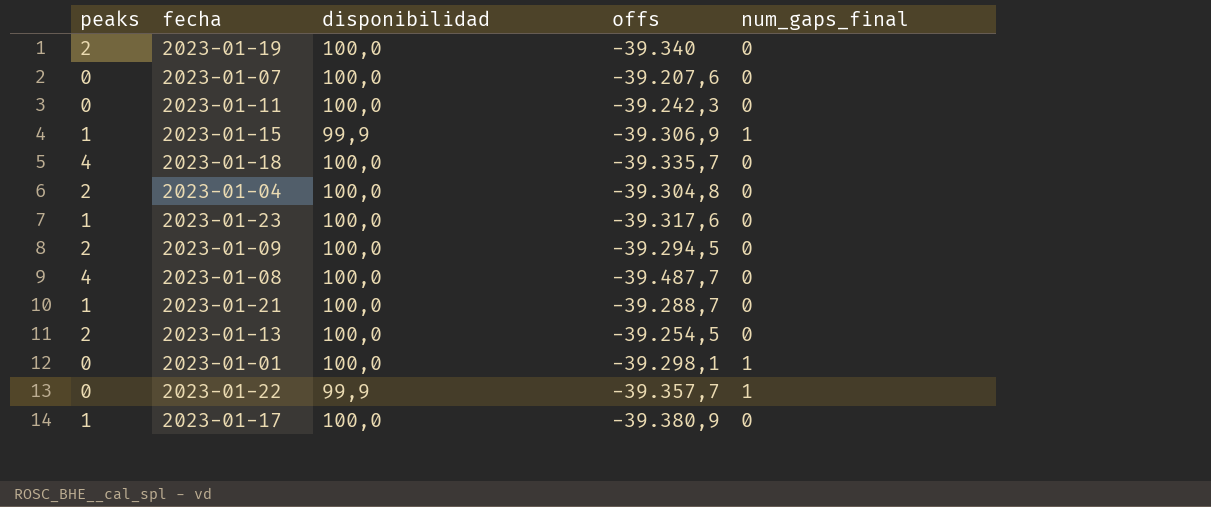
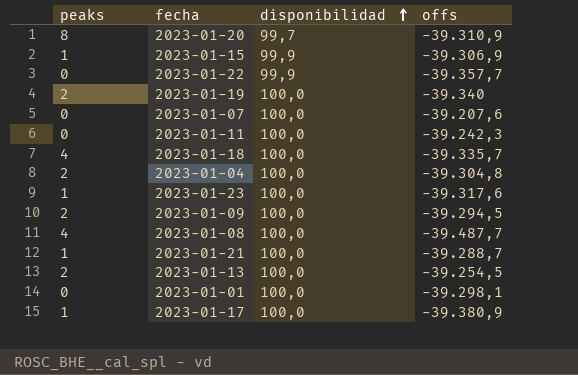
row order: none -> disponibilidad ascending
column num_gaps_final | position: 5 -> none
row 2023-01-20: none -> 8 | 99,7 | -39.310,9

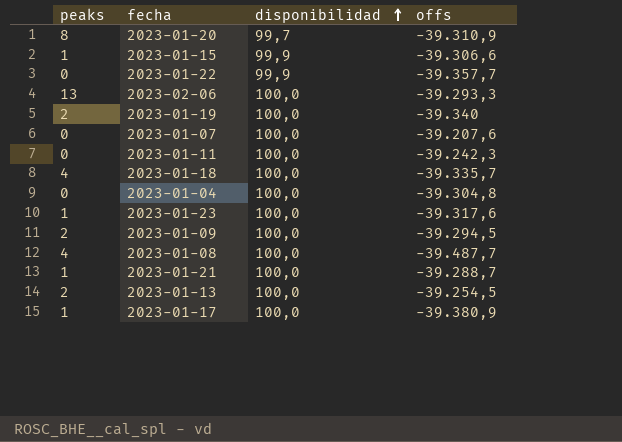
row 2023-01-01: 0 | 100,0 | -39.298,1 -> none
2023-01-15 | offs: -39.306,9 -> -39.306,6
row 2023-02-06: none -> 13 | 100,0 | -39.293,3
2023-01-04 | peaks: 2 -> 0

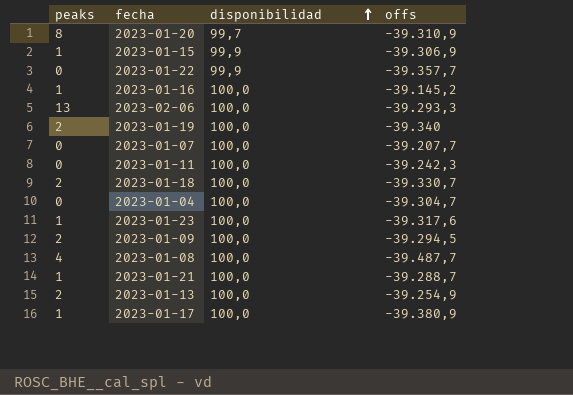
2023-01-15 | offs: -39.306,6 -> -39.306,9
row 2023-01-16: none -> 1 | 100,0 | -39.145,2
2023-01-07 | offs: -39.207,6 -> -39.207,7
2023-01-18 | peaks: 4 -> 2
2023-01-18 | offs: -39.335,7 -> -39.330,7
2023-01-04 | offs: -39.304,8 -> -39.304,7
2023-01-13 | offs: -39.254,5 -> -39.254,9

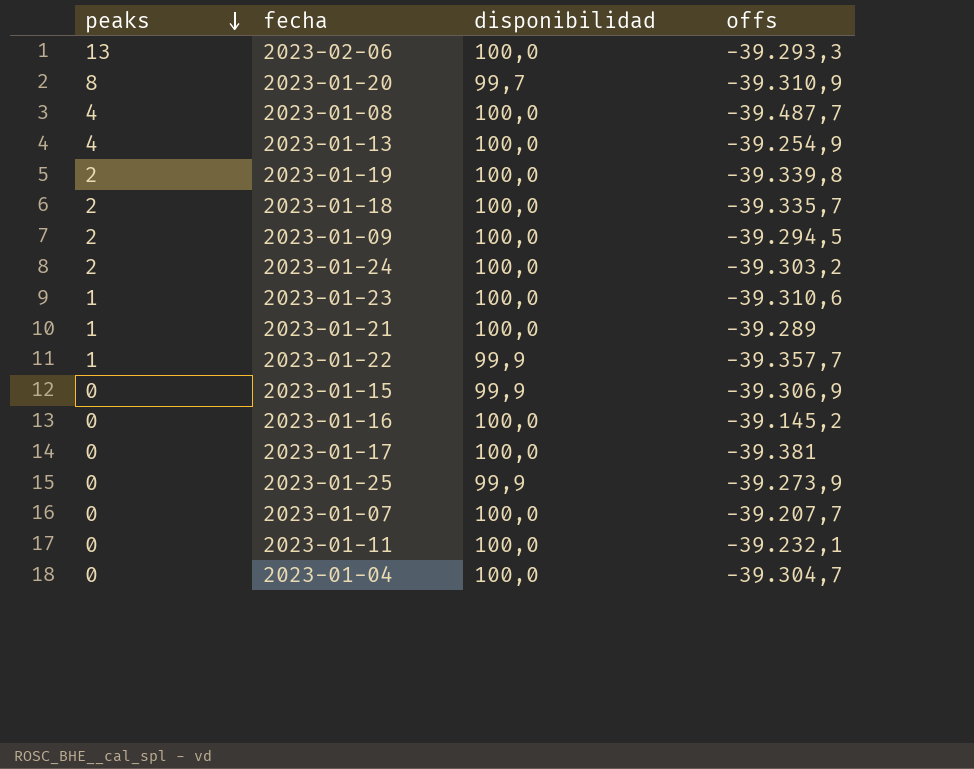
row order: disponibilidad ascending -> peaks descending
2023-01-13 | peaks: 2 -> 4
2023-01-19 | offs: -39.340 -> -39.339,8
2023-01-18 | offs: -39.330,7 -> -39.335,7
row 2023-01-24: none -> 2 | 100,0 | -39.303,2
2023-01-23 | offs: -39.317,6 -> -39.310,6
2023-01-21 | offs: -39.288,7 -> -39.289
2023-01-22 | peaks: 0 -> 1
2023-01-15 | peaks: 1 -> 0
2023-01-16 | peaks: 1 -> 0
2023-01-17 | peaks: 1 -> 0
2023-01-17 | offs: -39.380,9 -> -39.381
row 2023-01-25: none -> 0 | 99,9 | -39.273,9
2023-01-11 | offs: -39.242,3 -> -39.232,1

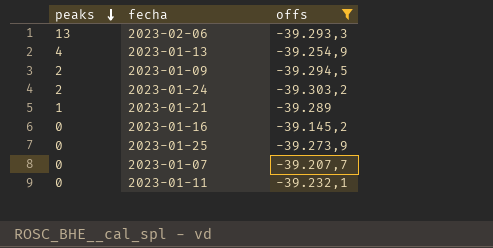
filter: none -> offs >= -39.303,2
column disponibilidad | position: 3 -> none

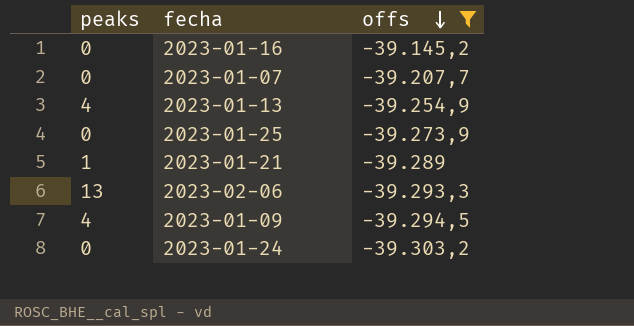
row order: peaks descending -> offs descending
row 2023-01-11: 0 | -39.232,1 -> none
2023-01-09 | peaks: 2 -> 4
2023-01-24 | peaks: 2 -> 0

